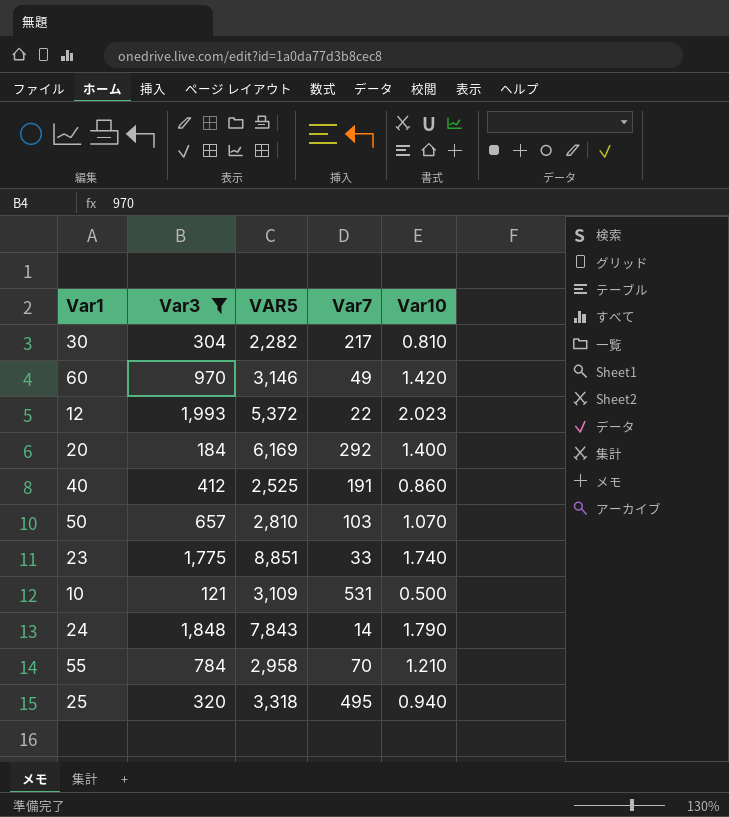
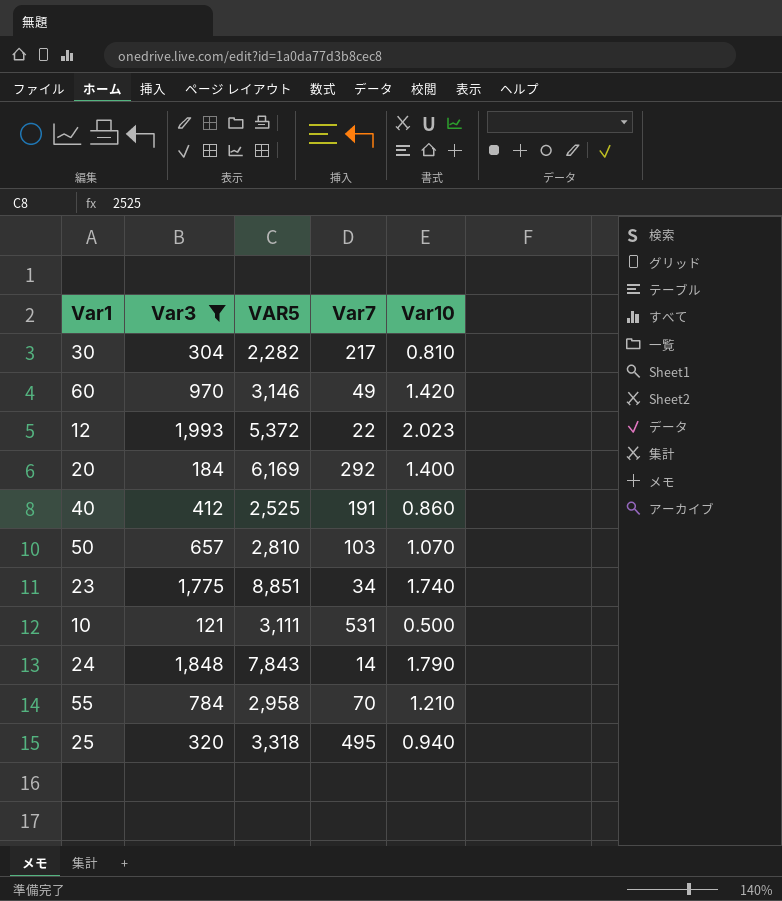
23 | Var7: 33 -> 34
10 | VAR5: 3,109 -> 3,111

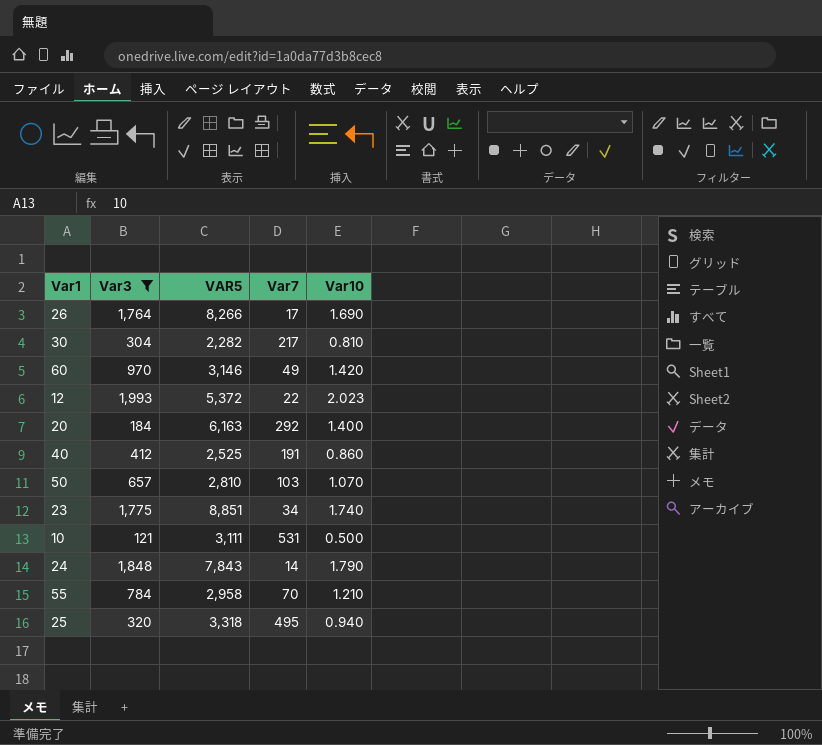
row 26: none -> 1,764 | 8,266 | 17 | 1.690
20 | VAR5: 6,169 -> 6,163

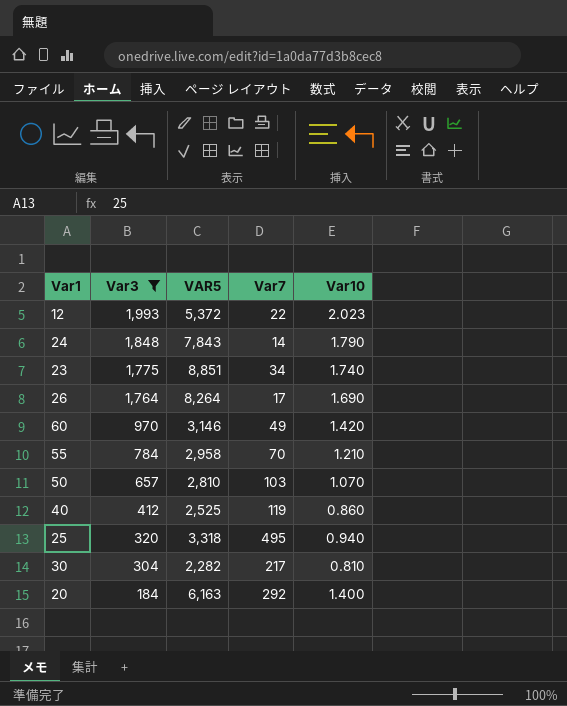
row order: none -> Var3 descending
row 10: 121 | 3,111 | 531 | 0.500 -> none
26 | VAR5: 8,266 -> 8,264
40 | Var7: 191 -> 119

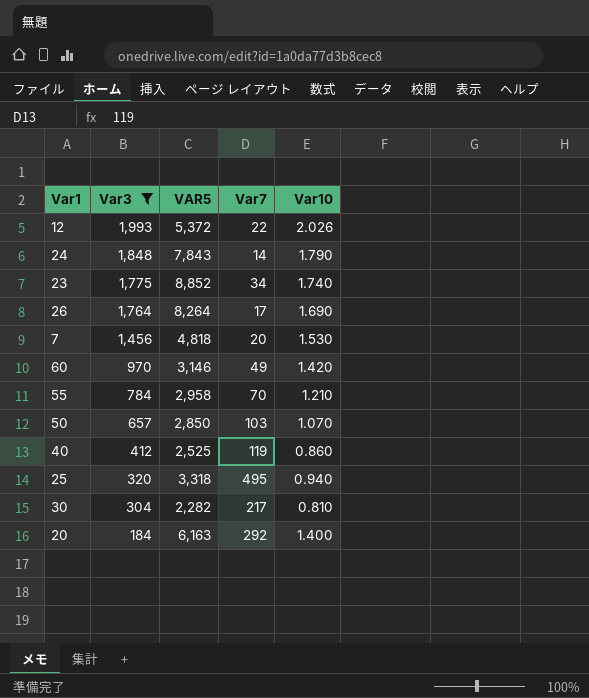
12 | Var10: 2.023 -> 2.026
23 | VAR5: 8,851 -> 8,852
row 7: none -> 1,456 | 4,818 | 20 | 1.530
50 | VAR5: 2,810 -> 2,850

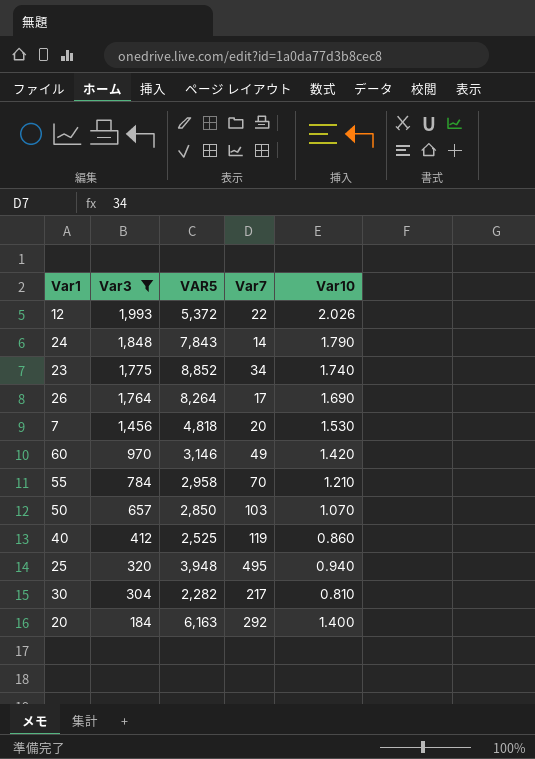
25 | VAR5: 3,318 -> 3,948

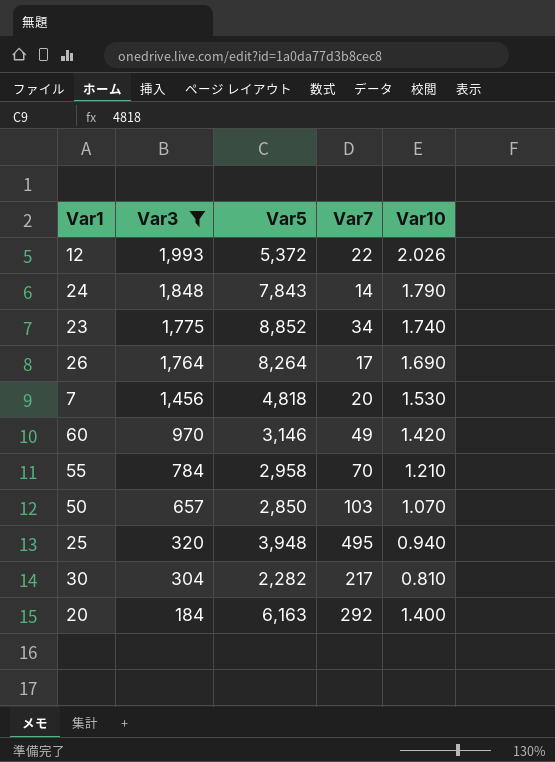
column name: VAR5 -> Var5
row 40: 412 | 2,525 | 119 | 0.860 -> none

